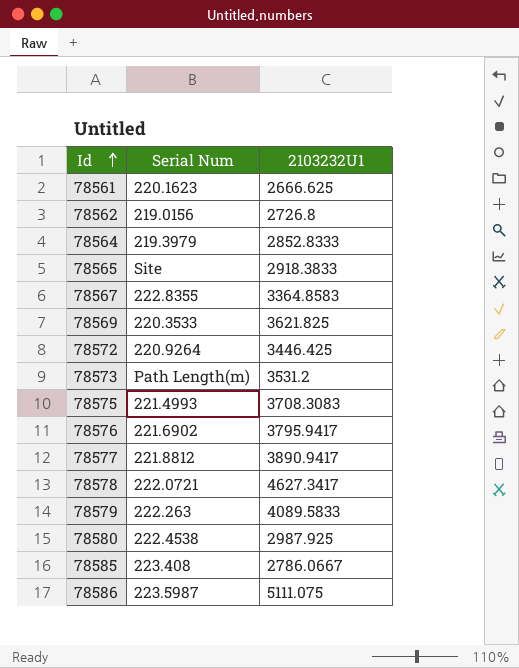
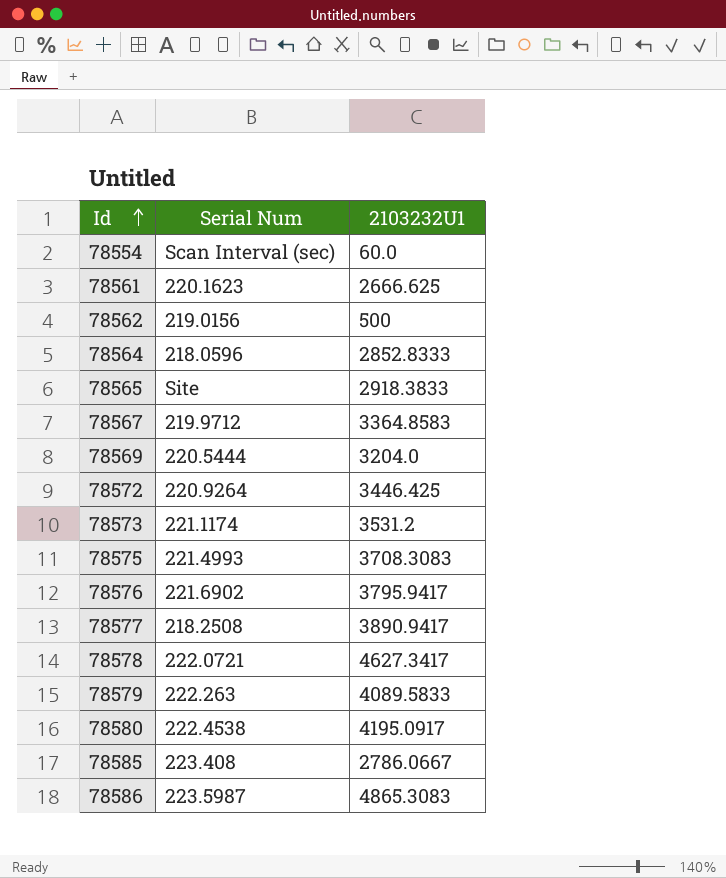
row 78554: none -> Scan Interval (sec) | 60.0
78562 | 2103232U1: 2726.8 -> 500
78564 | Serial Num: 219.3979 -> 218.0596
78567 | Serial Num: 222.8355 -> 219.9712
78569 | Serial Num: 220.3533 -> 220.5444
78569 | 2103232U1: 3621.825 -> 3204.0
78573 | Serial Num: Path Length(m) -> 221.1174
78577 | Serial Num: 221.8812 -> 218.2508
78580 | 2103232U1: 2987.925 -> 4195.0917
78586 | 2103232U1: 5111.075 -> 4865.3083

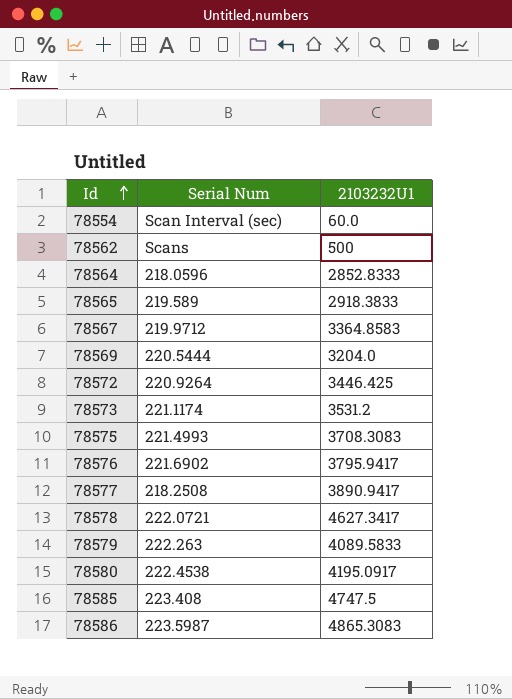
row 78561: 220.1623 | 2666.625 -> none
78562 | Serial Num: 219.0156 -> Scans
78565 | Serial Num: Site -> 219.589
78585 | 2103232U1: 2786.0667 -> 4747.5

